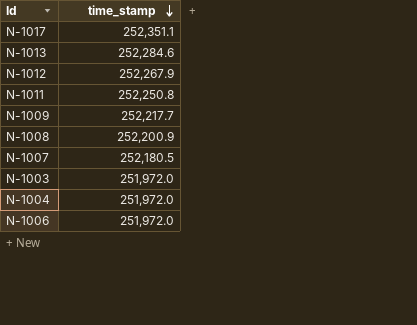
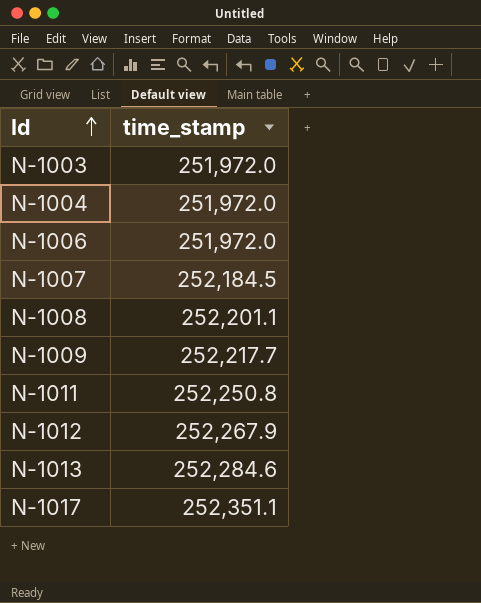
row order: time_stamp descending -> Id ascending
N-1007 | time_stamp: 252,180.5 -> 252,184.5
N-1008 | time_stamp: 252,200.9 -> 252,201.1

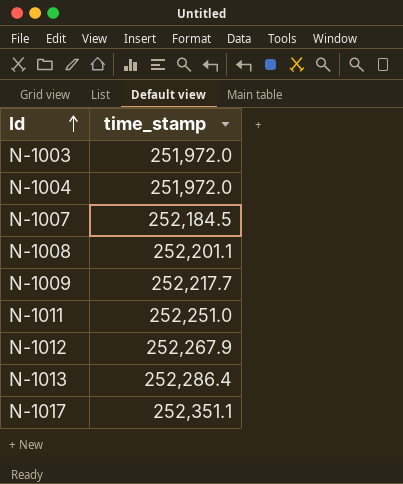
row N-1006: 251,972.0 -> none
N-1011 | time_stamp: 252,250.8 -> 252,251.0
N-1013 | time_stamp: 252,284.6 -> 252,286.4

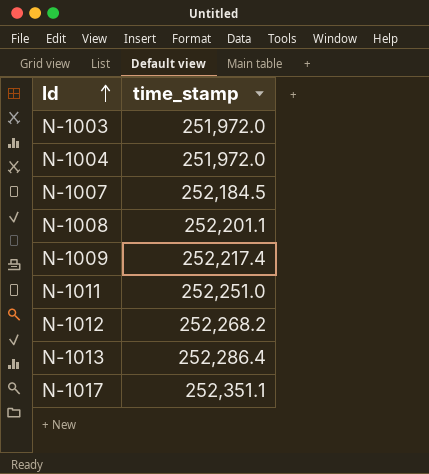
N-1009 | time_stamp: 252,217.7 -> 252,217.4
N-1012 | time_stamp: 252,267.9 -> 252,268.2

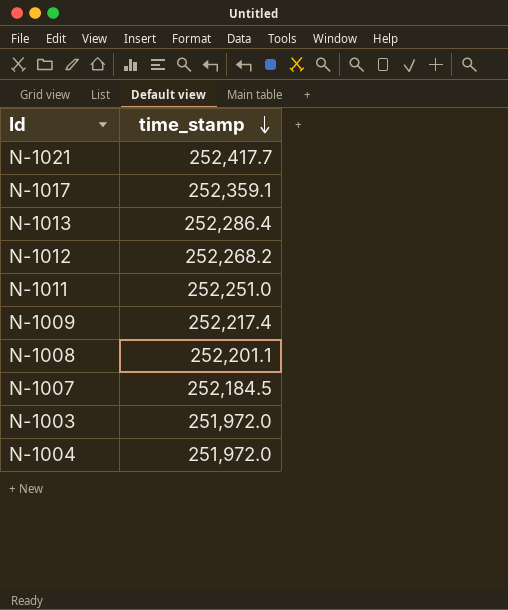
row order: Id ascending -> time_stamp descending
row N-1021: none -> 252,417.7
N-1017 | time_stamp: 252,351.1 -> 252,359.1

